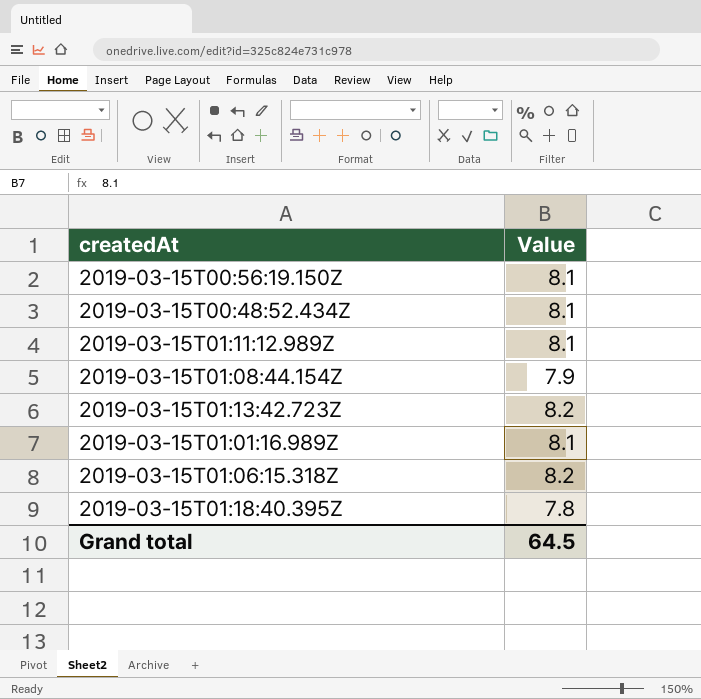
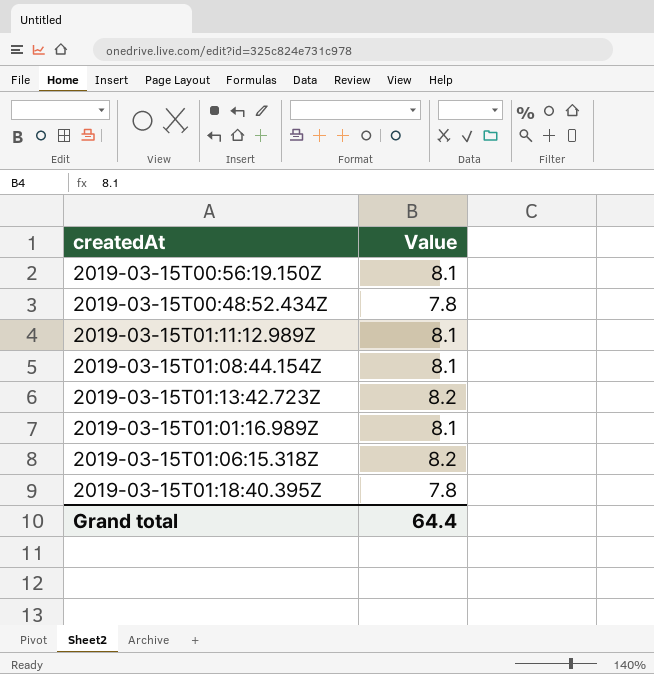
2019-03-15T00:48:52.434Z | Value: 8.1 -> 7.8
2019-03-15T01:08:44.154Z | Value: 7.9 -> 8.1
Grand total | Value: 64.5 -> 64.4

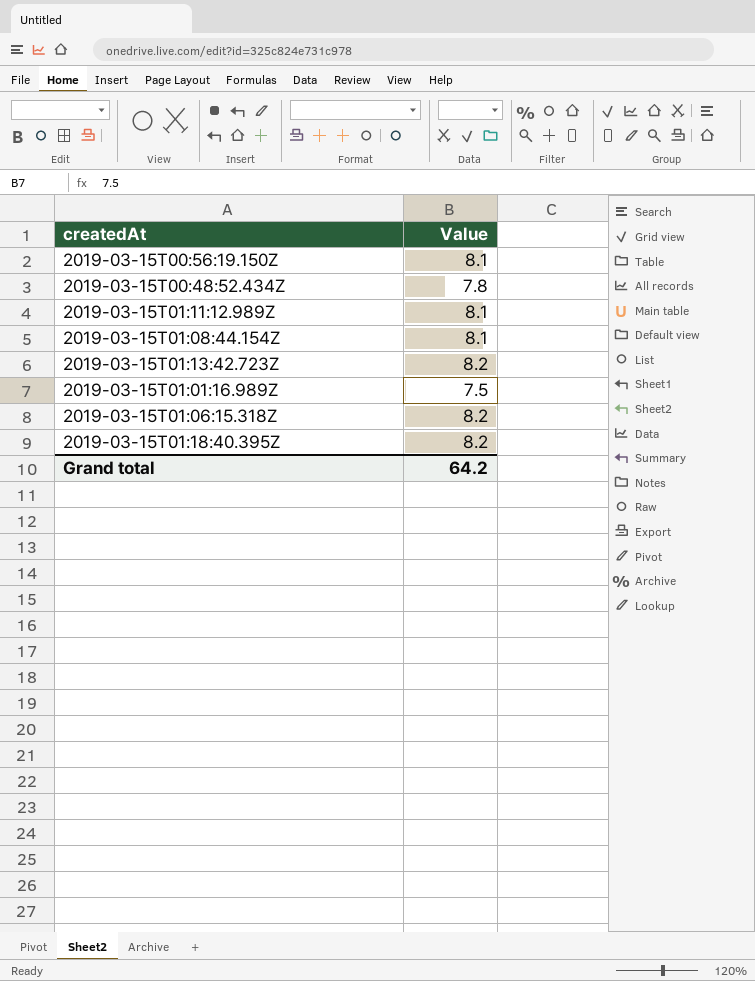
2019-03-15T01:01:16.989Z | Value: 8.1 -> 7.5
2019-03-15T01:18:40.395Z | Value: 7.8 -> 8.2
Grand total | Value: 64.4 -> 64.2

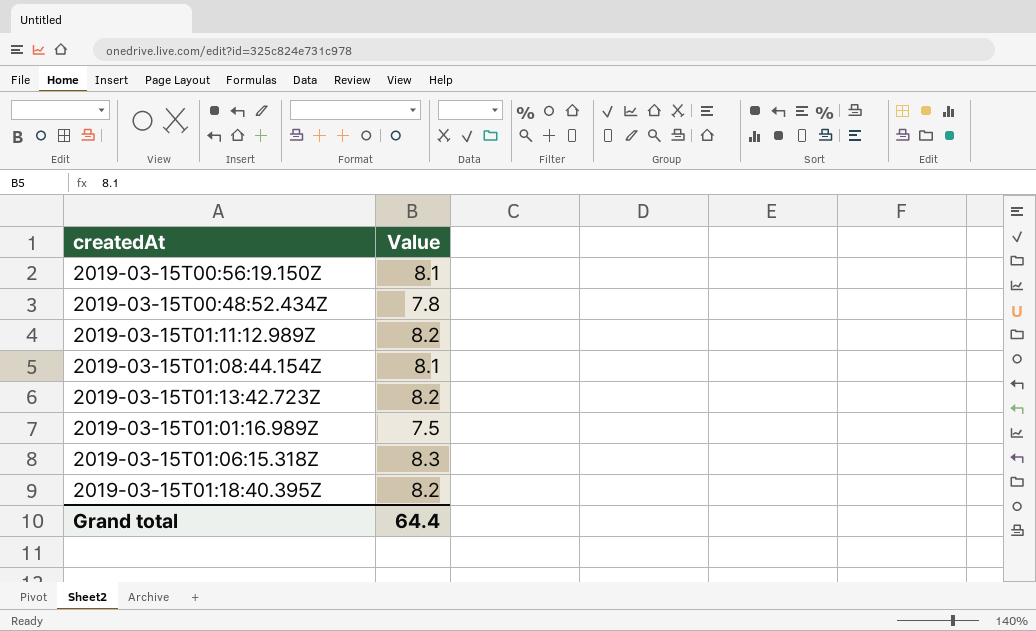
2019-03-15T01:11:12.989Z | Value: 8.1 -> 8.2
2019-03-15T01:06:15.318Z | Value: 8.2 -> 8.3
Grand total | Value: 64.2 -> 64.4

